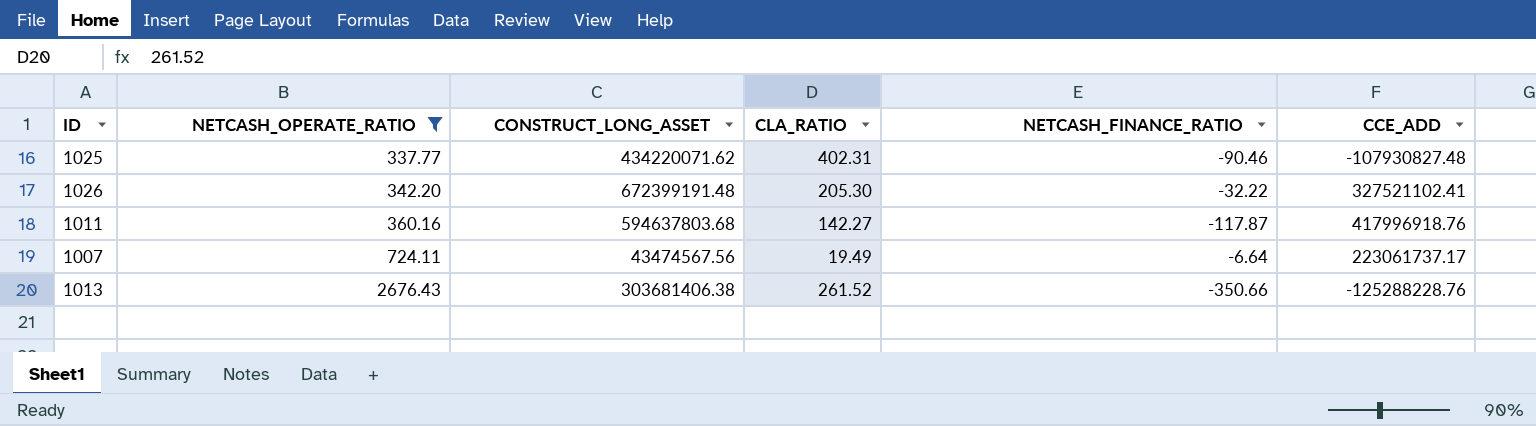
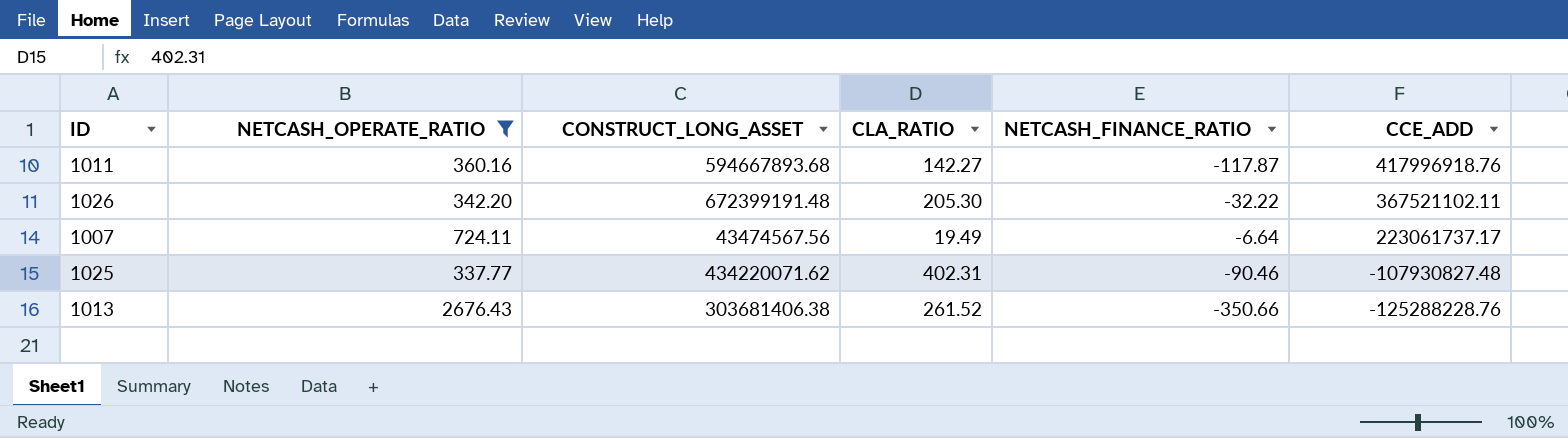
row order: NETCASH_OPERATE_RATIO ascending -> CCE_ADD descending
1011 | CONSTRUCT_LONG_ASSET: 594637803.68 -> 594667893.68
1026 | CCE_ADD: 327521102.41 -> 367521102.11

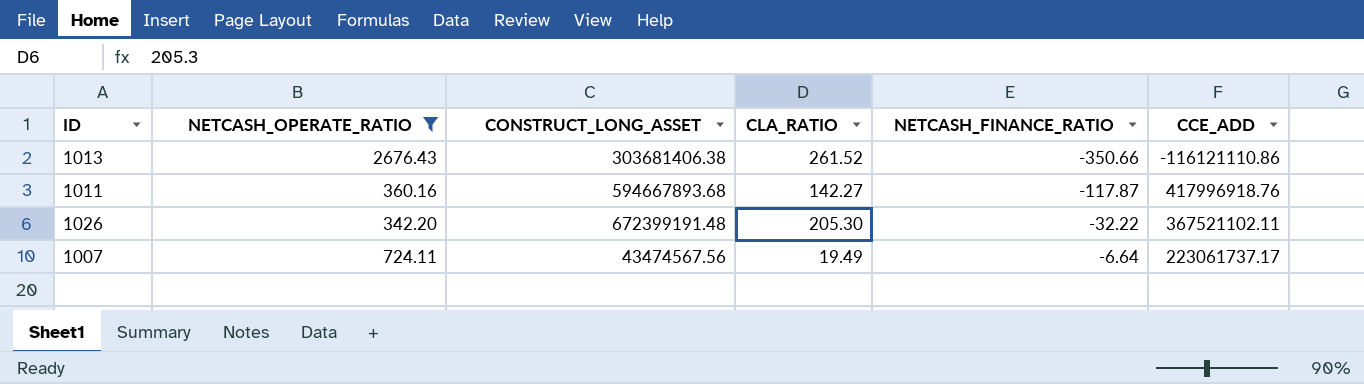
row order: CCE_ADD descending -> NETCASH_FINANCE_RATIO ascending
row 1025: 337.77 | 434220071.62 | 402.31 | -90.46 | -107930827.48 -> none
1013 | CCE_ADD: -125288228.76 -> -116121110.86

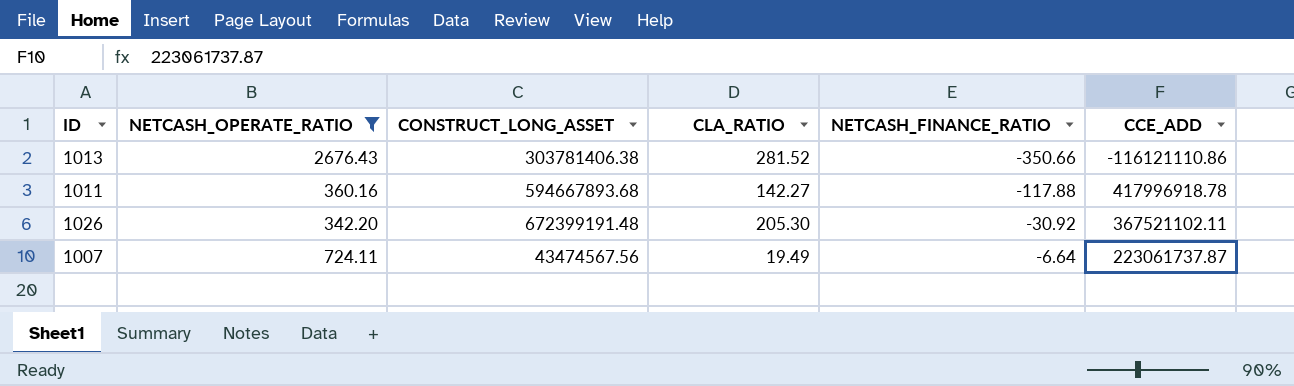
1013 | CONSTRUCT_LONG_ASSET: 303681406.38 -> 303781406.38
1013 | CLA_RATIO: 261.52 -> 281.52
1011 | NETCASH_FINANCE_RATIO: -117.87 -> -117.88
1011 | CCE_ADD: 417996918.76 -> 417996918.78
1026 | NETCASH_FINANCE_RATIO: -32.22 -> -30.92
1007 | CCE_ADD: 223061737.17 -> 223061737.87

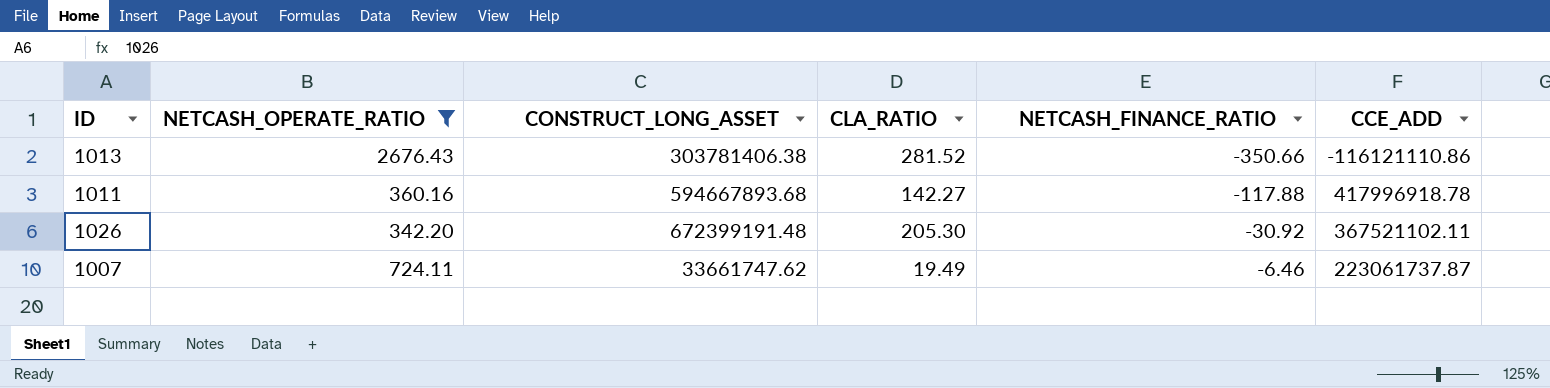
1007 | CONSTRUCT_LONG_ASSET: 43474567.56 -> 33661747.62
1007 | NETCASH_FINANCE_RATIO: -6.64 -> -6.46

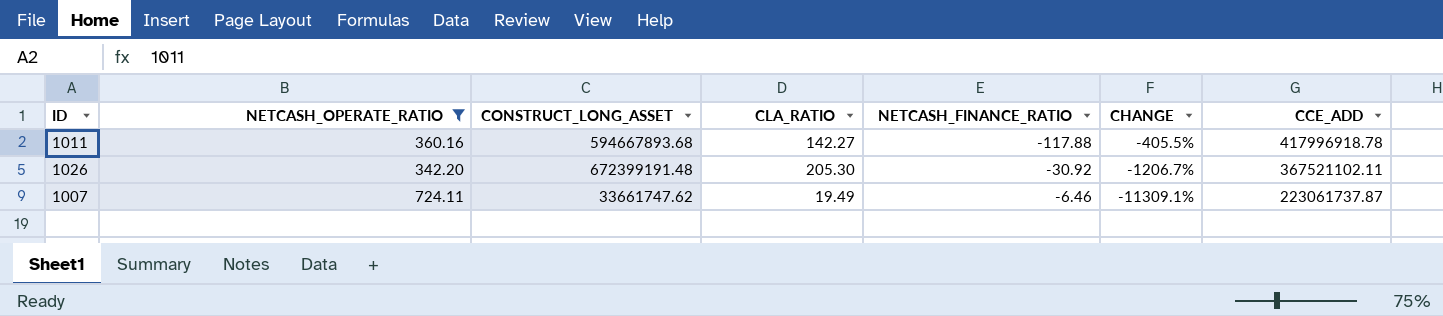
column CHANGE | formula: none -> ([NETCASH_OPERATE_RATIO] - [NETCASH_FINANCE_RATIO]) / [NETCASH_FINANCE_RATIO]
row 1013: 2676.43 | 303781406.38 | 281.52 | -350.66 | -116121110.86 -> none

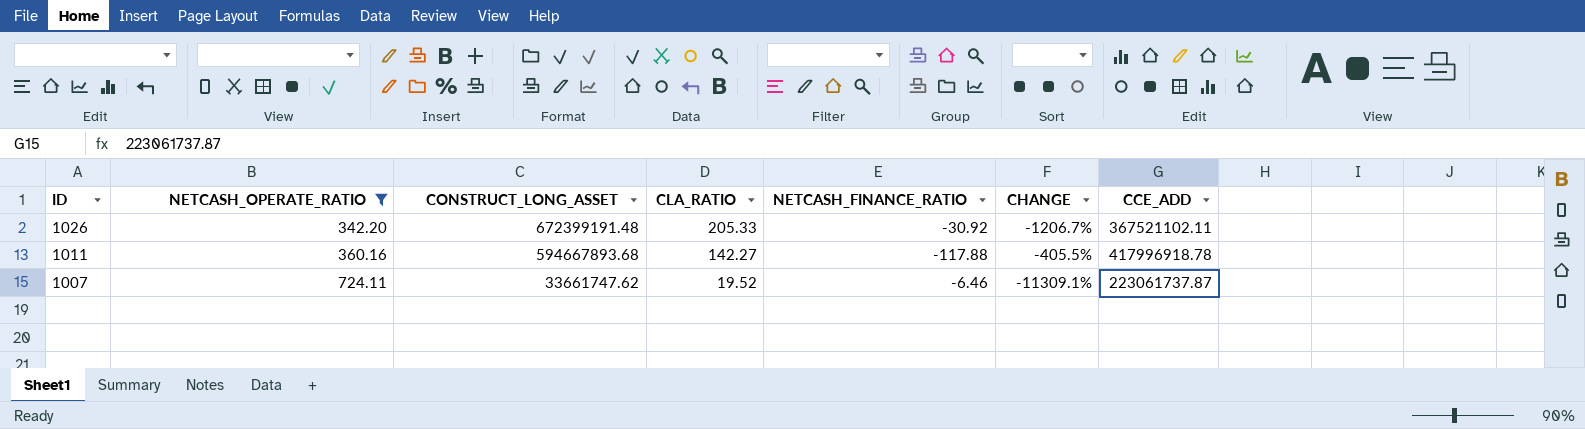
row order: NETCASH_FINANCE_RATIO ascending -> ID descending
1026 | CLA_RATIO: 205.30 -> 205.33
1007 | CLA_RATIO: 19.49 -> 19.52

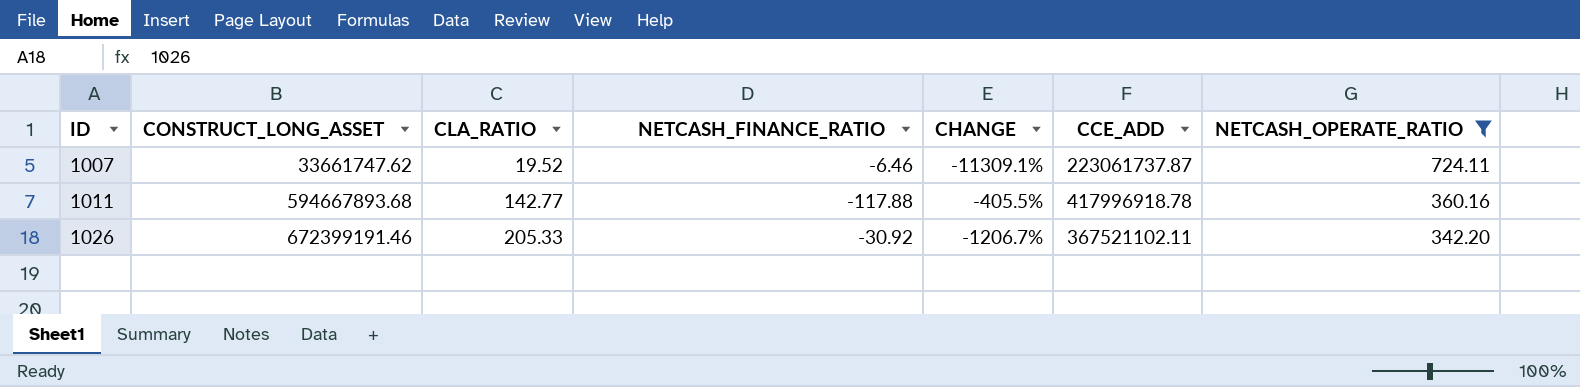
row order: ID descending -> ID ascending
column NETCASH_OPERATE_RATIO | position: 2 -> 7
1011 | CLA_RATIO: 142.27 -> 142.77
1026 | CONSTRUCT_LONG_ASSET: 672399191.48 -> 672399191.46

